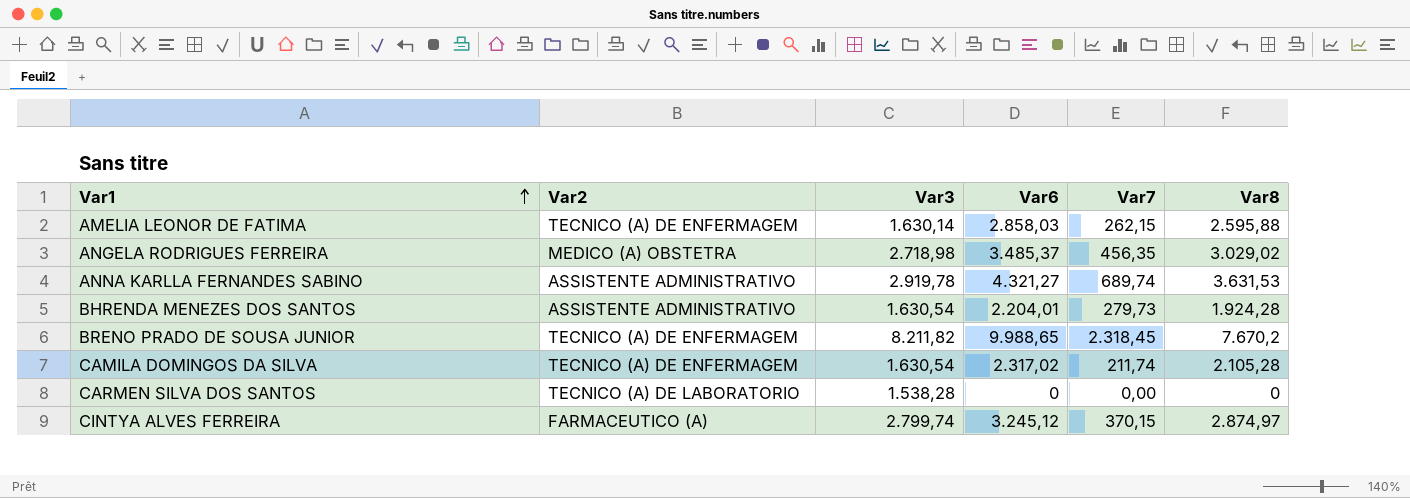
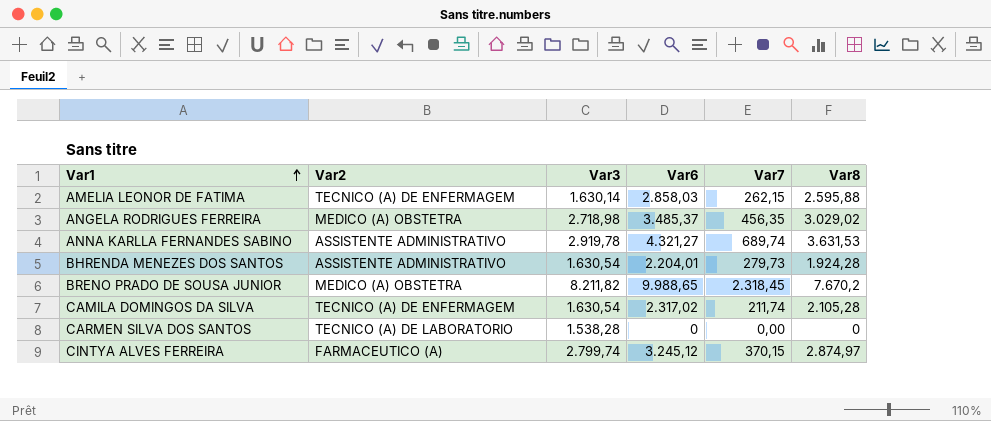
BRENO PRADO DE SOUSA JUNIOR | Var2: TECNICO (A) DE ENFERMAGEM -> MEDICO (A) OBSTETRA

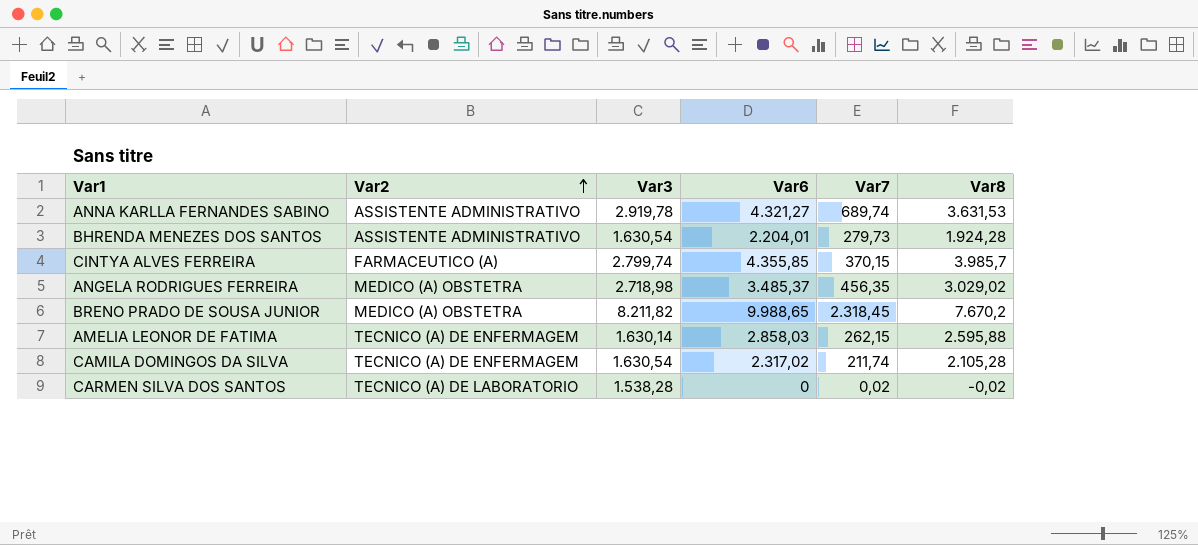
row order: Var1 ascending -> Var2 ascending
CINTYA ALVES FERREIRA | Var6: 3.245,12 -> 4.355,85
CINTYA ALVES FERREIRA | Var8: 2.874,97 -> 3.985,7
CARMEN SILVA DOS SANTOS | Var7: 0,00 -> 0,02
CARMEN SILVA DOS SANTOS | Var8: 0 -> -0,02

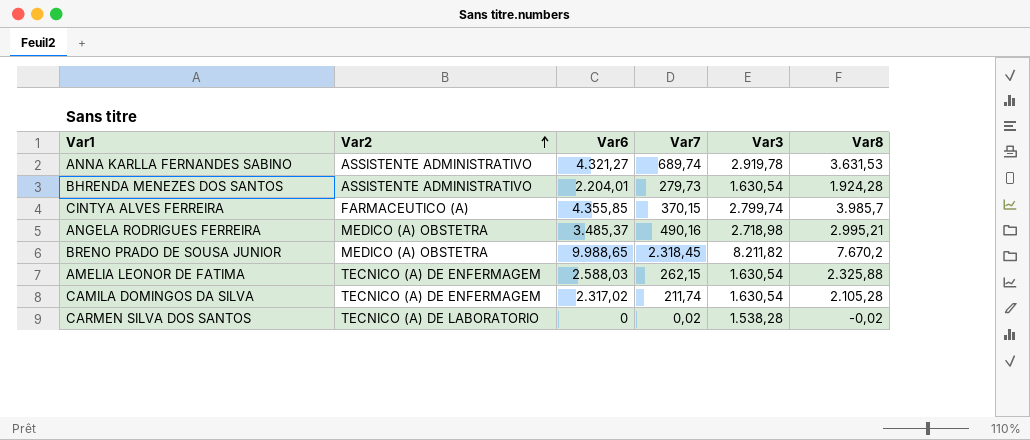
column Var3 | position: 3 -> 5
ANGELA RODRIGUES FERREIRA | Var7: 456,35 -> 490,16
ANGELA RODRIGUES FERREIRA | Var8: 3.029,02 -> 2.995,21
AMELIA LEONOR DE FATIMA | Var6: 2.858,03 -> 2.588,03
AMELIA LEONOR DE FATIMA | Var3: 1.630,14 -> 1.630,54
AMELIA LEONOR DE FATIMA | Var8: 2.595,88 -> 2.325,88

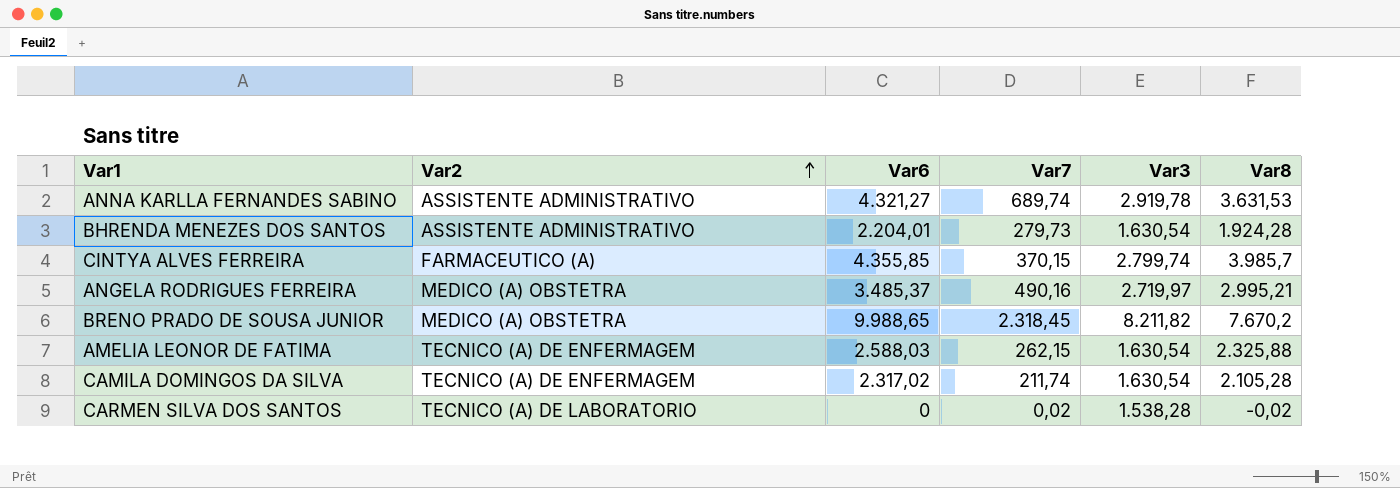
ANGELA RODRIGUES FERREIRA | Var3: 2.718,98 -> 2.719,97

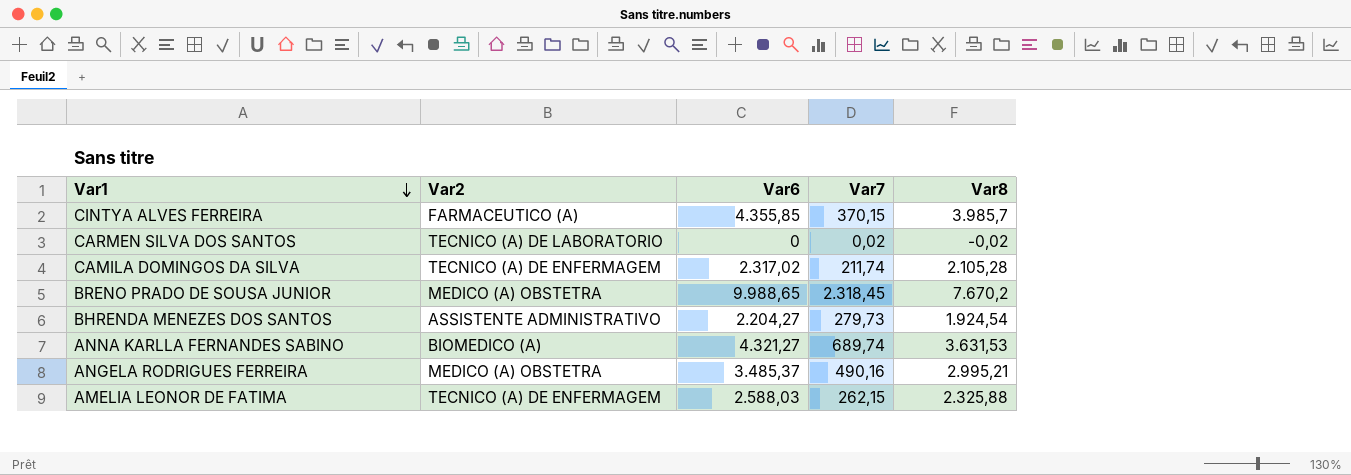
row order: Var2 ascending -> Var1 descending
column Var3 | position: 5 -> none
BHRENDA MENEZES DOS SANTOS | Var6: 2.204,01 -> 2.204,27
BHRENDA MENEZES DOS SANTOS | Var8: 1.924,28 -> 1.924,54
ANNA KARLLA FERNANDES SABINO | Var2: ASSISTENTE ADMINISTRATIVO -> BIOMEDICO (A)

